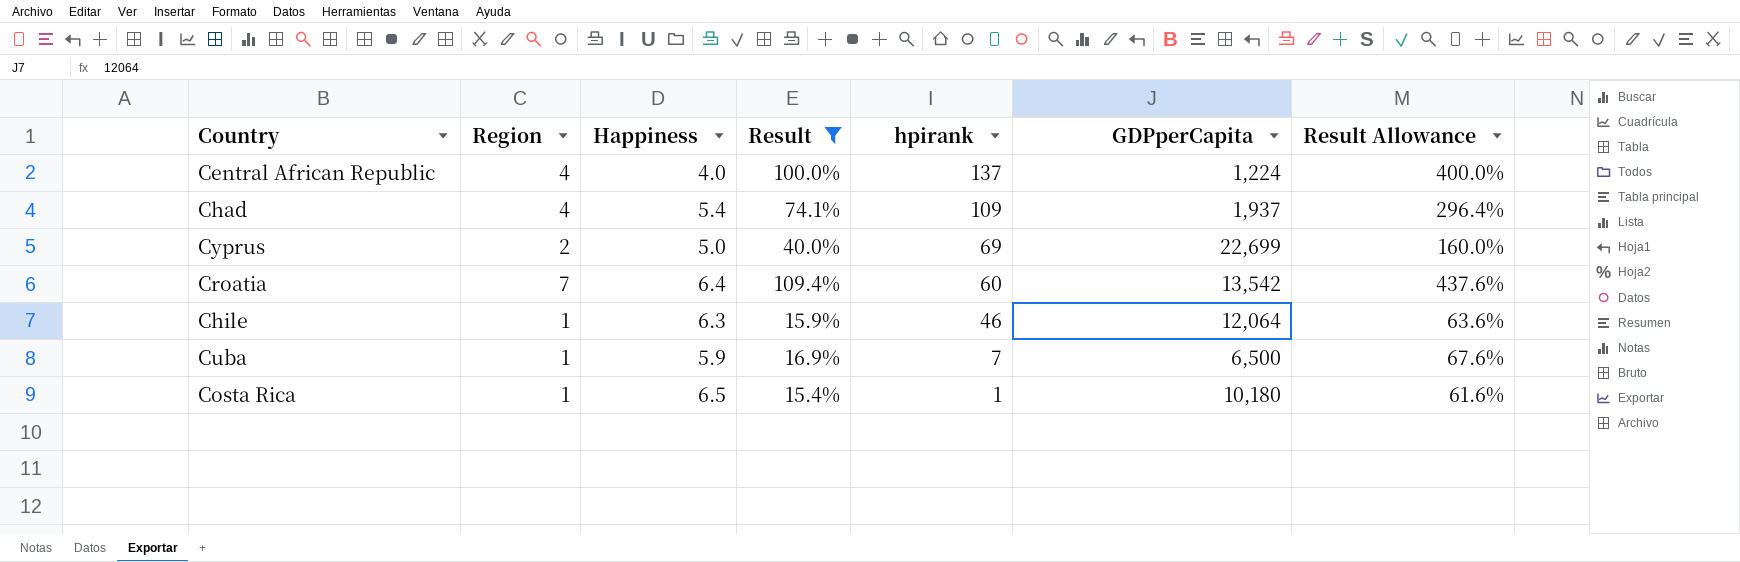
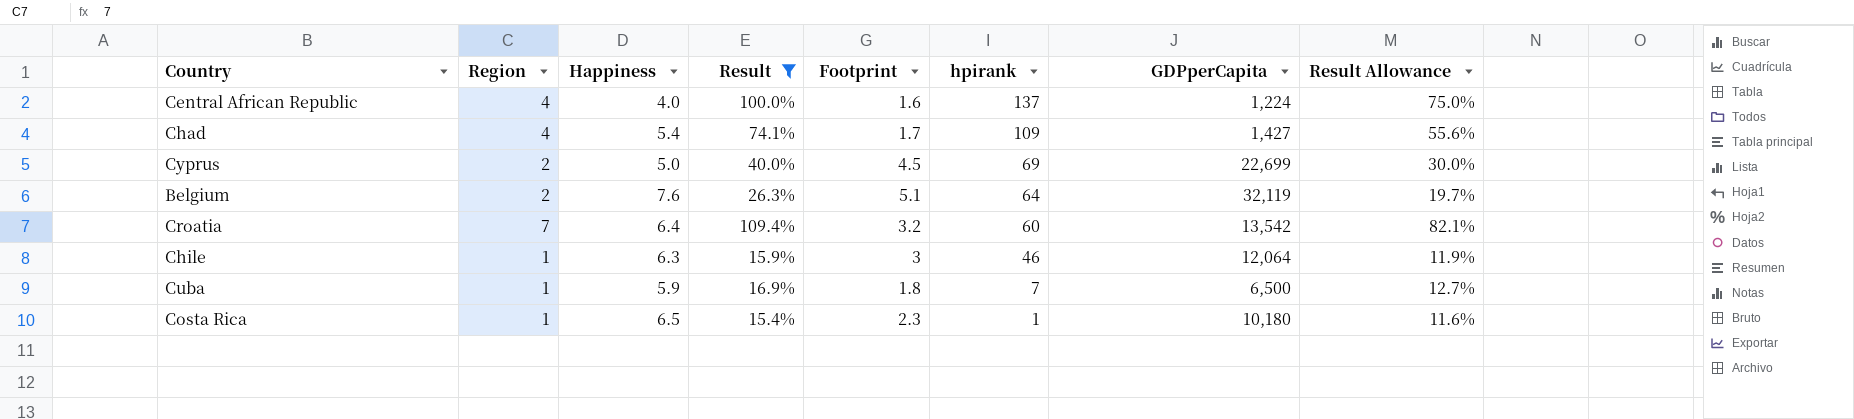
column Footprint | position: none -> 5
column Result Allowance | formula: [Result] * 4 -> [Result] * 0.75
Chad | GDPperCapita: 1,937 -> 1,427
row Belgium: none -> 2 | 7.6 | 26.3% | 5.1 | 64 | 32,119 | 19.7%

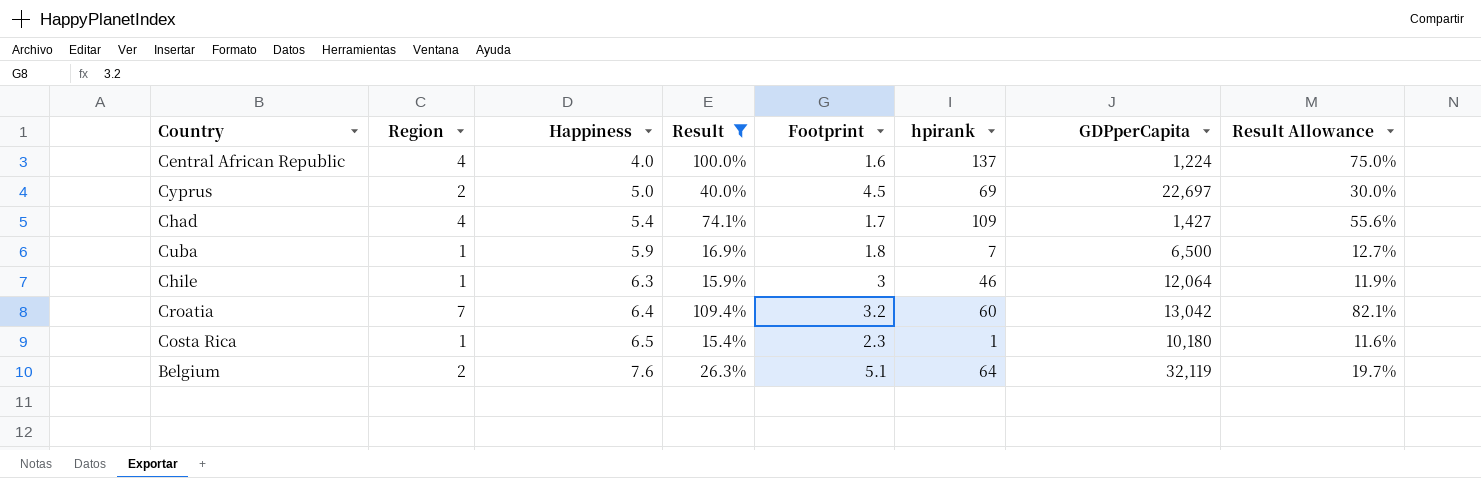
row order: hpirank descending -> Happiness ascending
Cyprus | GDPperCapita: 22,699 -> 22,697
Croatia | GDPperCapita: 13,542 -> 13,042

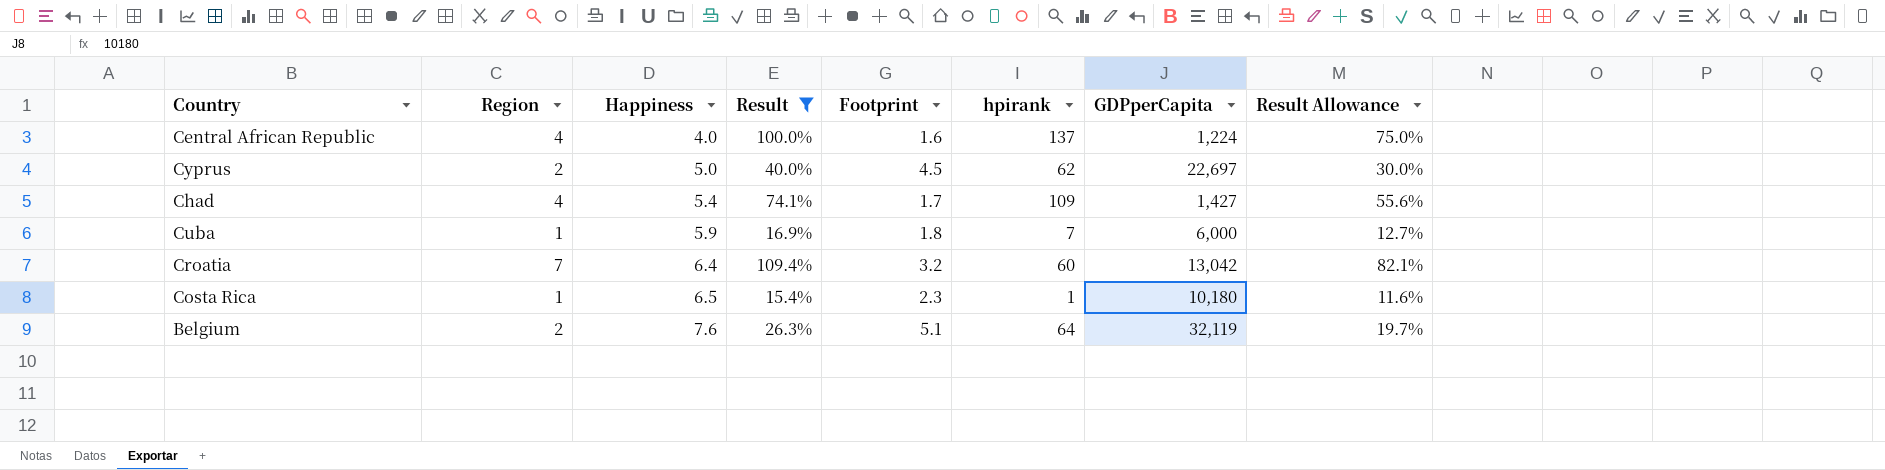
row Chile: 1 | 6.3 | 15.9% | 3 | 46 | 12,064 | 11.9% -> none
Cyprus | hpirank: 69 -> 62
Cuba | GDPperCapita: 6,500 -> 6,000

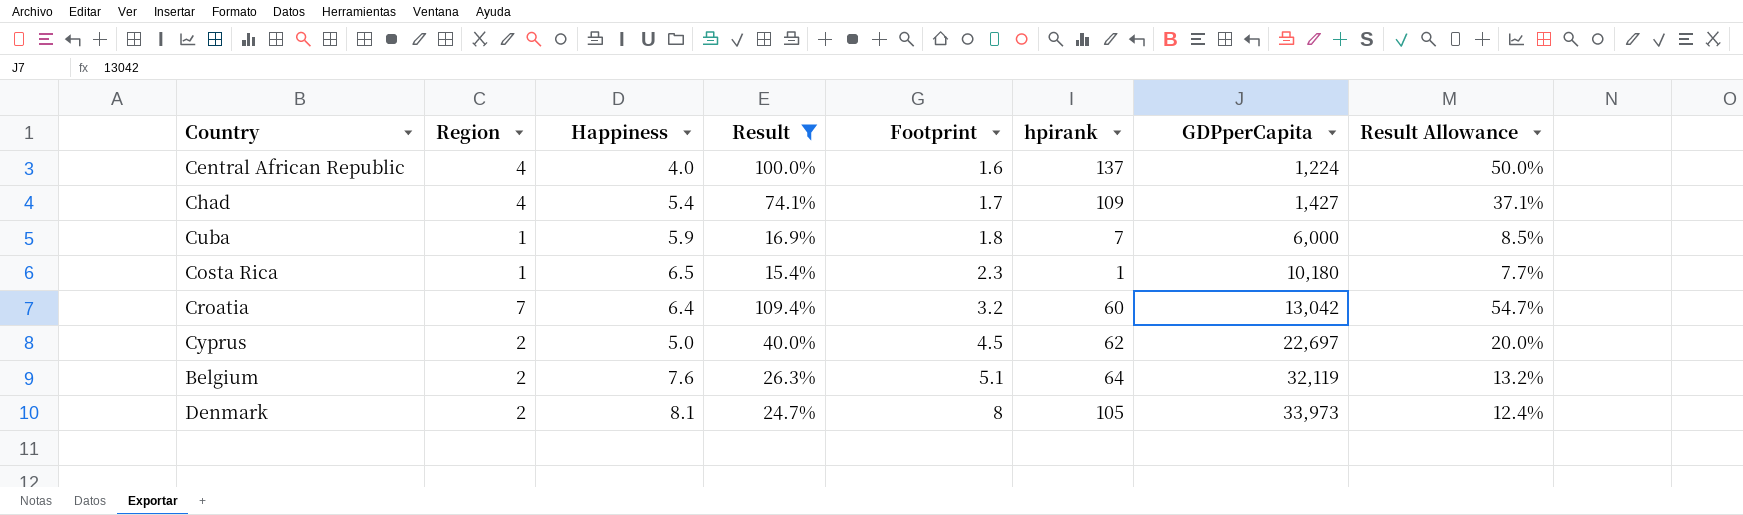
row order: Happiness ascending -> Footprint ascending
column Result Allowance | formula: [Result] * 0.75 -> [Result] * 0.5
row Denmark: none -> 2 | 8.1 | 24.7% | 8 | 105 | 33,973 | 12.4%

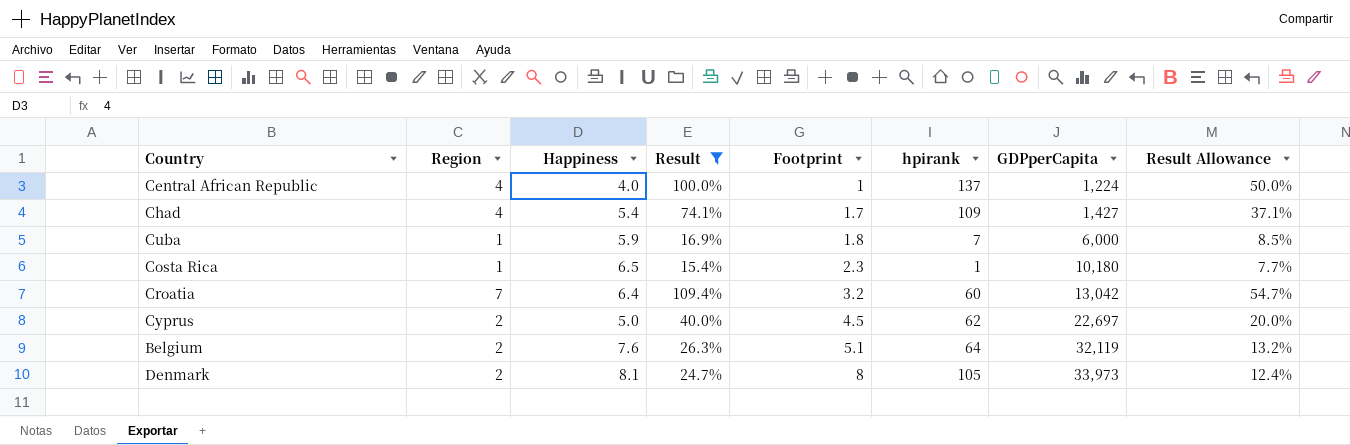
Central African Republic | Footprint: 1.6 -> 1

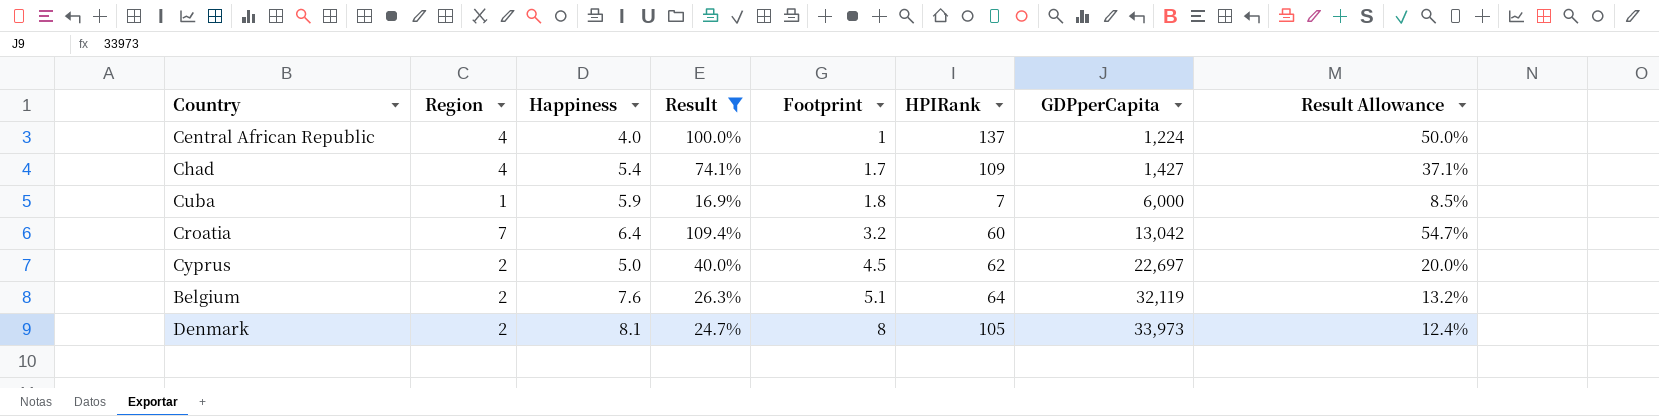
column name: hpirank -> HPIRank
row Costa Rica: 1 | 6.5 | 15.4% | 2.3 | 1 | 10,180 | 7.7% -> none

